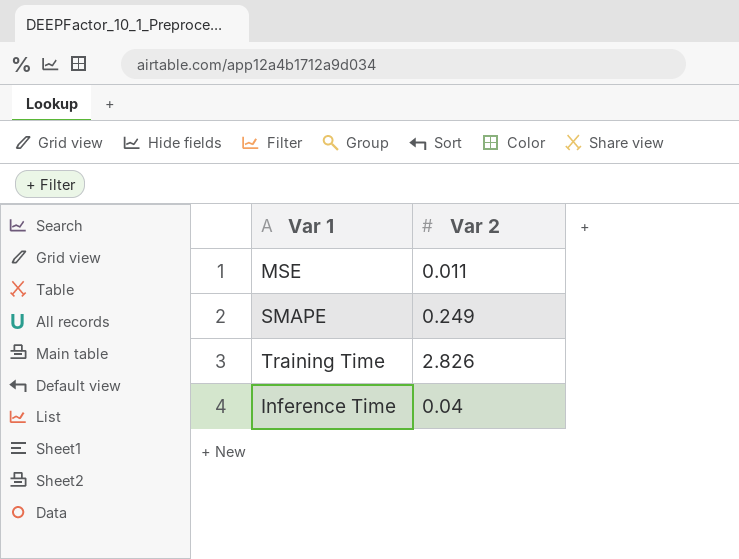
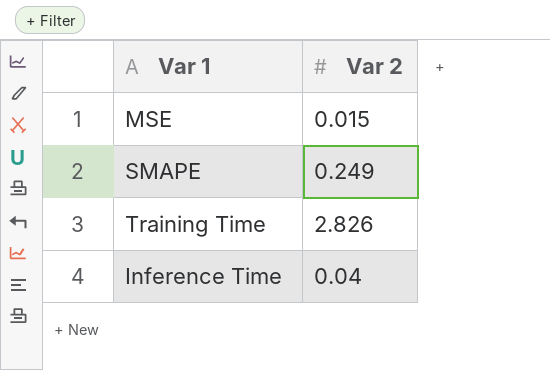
MSE | Var 2: 0.011 -> 0.015

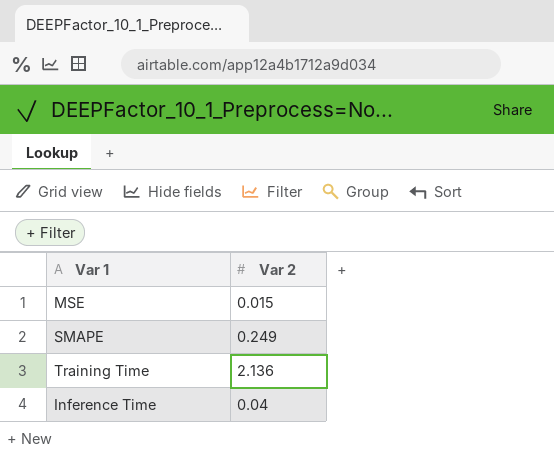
Training Time | Var 2: 2.826 -> 2.136

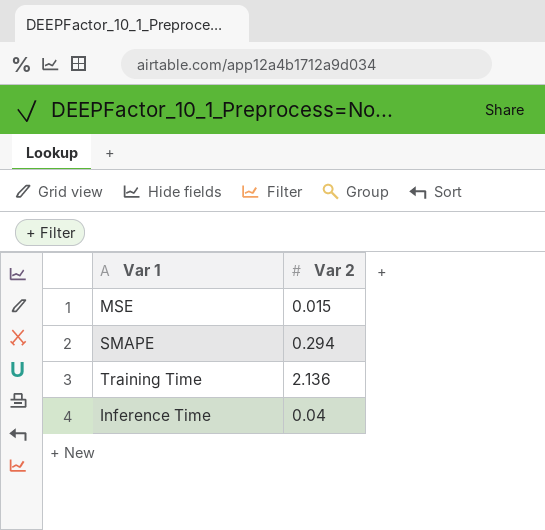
SMAPE | Var 2: 0.249 -> 0.294

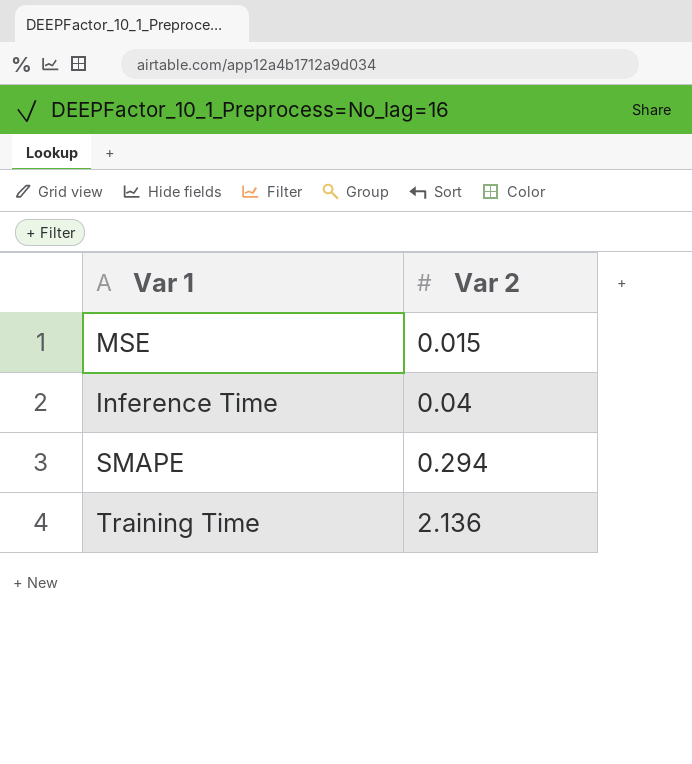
row order: none -> Var 2 ascending

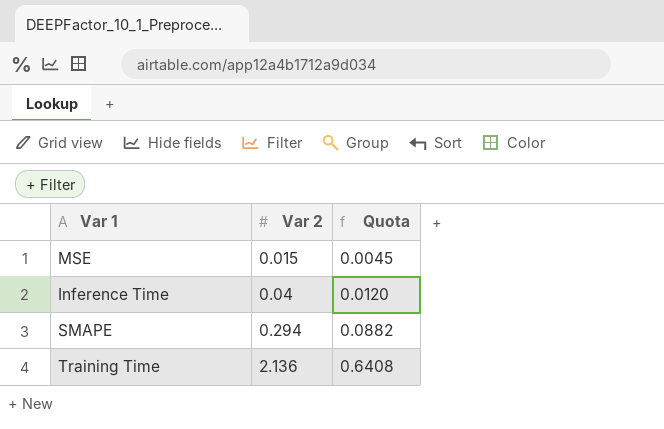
column Quota | formula: none -> [Var 2] * 0.3

